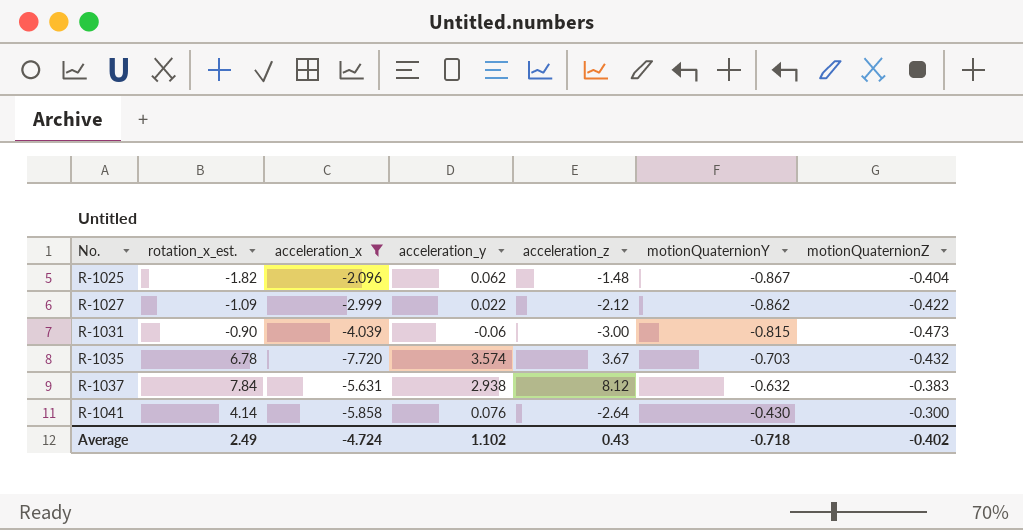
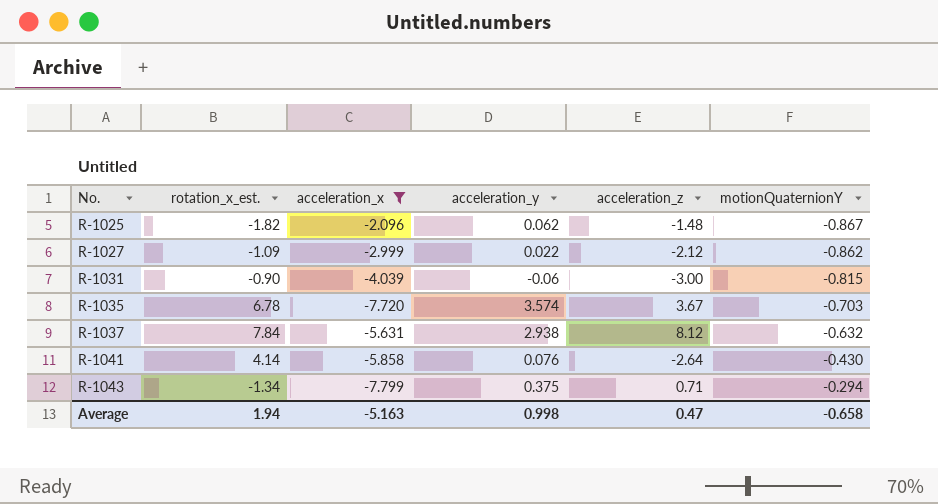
column motionQuaternionZ | position: 7 -> none
row R-1043: none -> -1.34 | -7.799 | 0.375 | 0.71 | -0.294
Average | rotation_x_est.: 2.49 -> 1.94
Average | acceleration_x: -4.724 -> -5.163
Average | acceleration_y: 1.102 -> 0.998
Average | acceleration_z: 0.43 -> 0.47
Average | motionQuaternionY: -0.718 -> -0.658

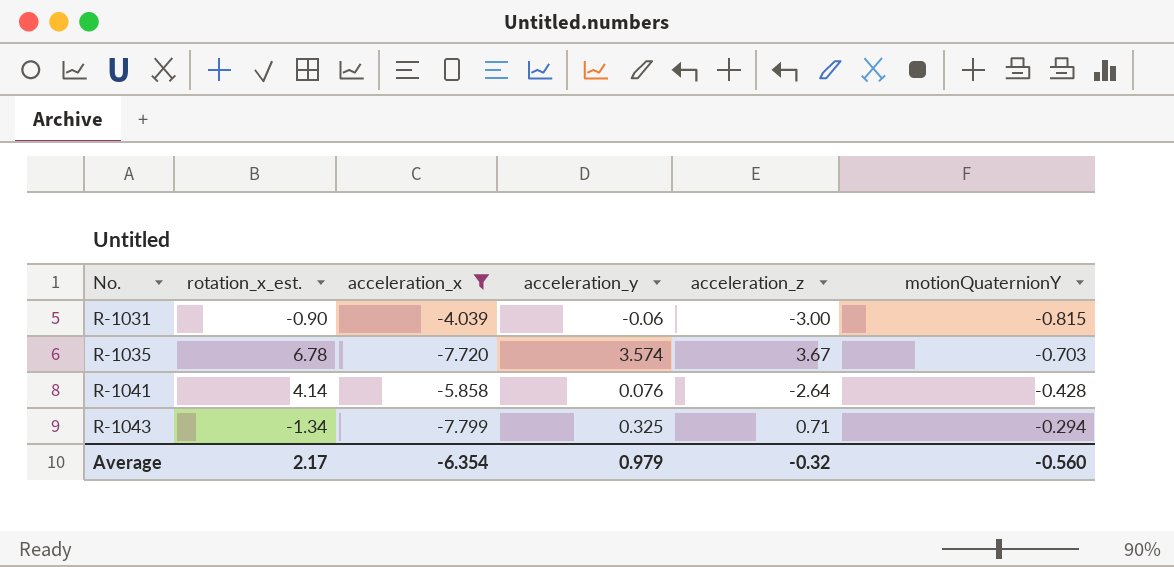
row R-1025: -1.82 | -2.096 | 0.062 | -1.48 | -0.867 -> none
row R-1027: -1.09 | -2.999 | 0.022 | -2.12 | -0.862 -> none
row R-1037: 7.84 | -5.631 | 2.938 | 8.12 | -0.632 -> none
R-1041 | motionQuaternionY: -0.430 -> -0.428
R-1043 | acceleration_y: 0.375 -> 0.325
Average | rotation_x_est.: 1.94 -> 2.17
Average | acceleration_x: -5.163 -> -6.354
Average | acceleration_y: 0.998 -> 0.979
Average | acceleration_z: 0.47 -> -0.32
Average | motionQuaternionY: -0.658 -> -0.560

